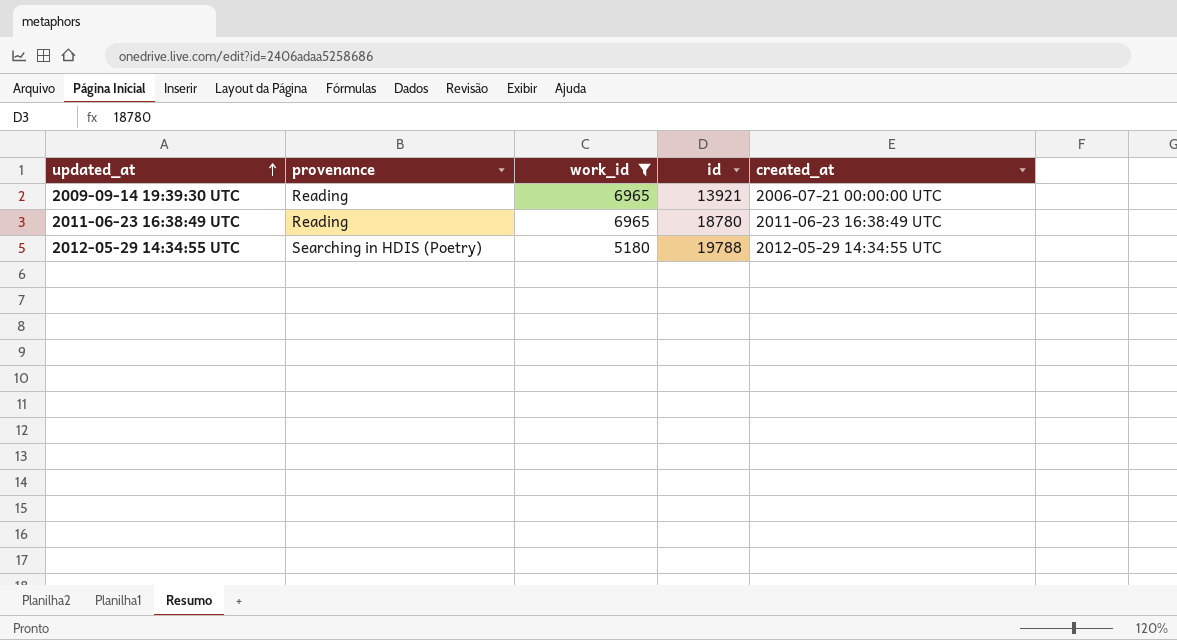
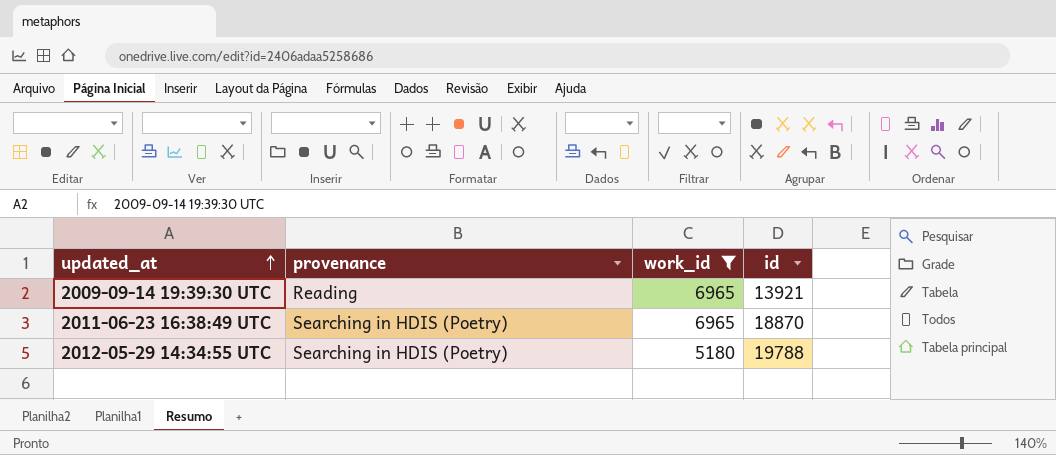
column created_at | position: 5 -> none
2011-06-23 16:38:49 UTC | provenance: Reading -> Searching in HDIS (Poetry)
2011-06-23 16:38:49 UTC | id: 18780 -> 18870

